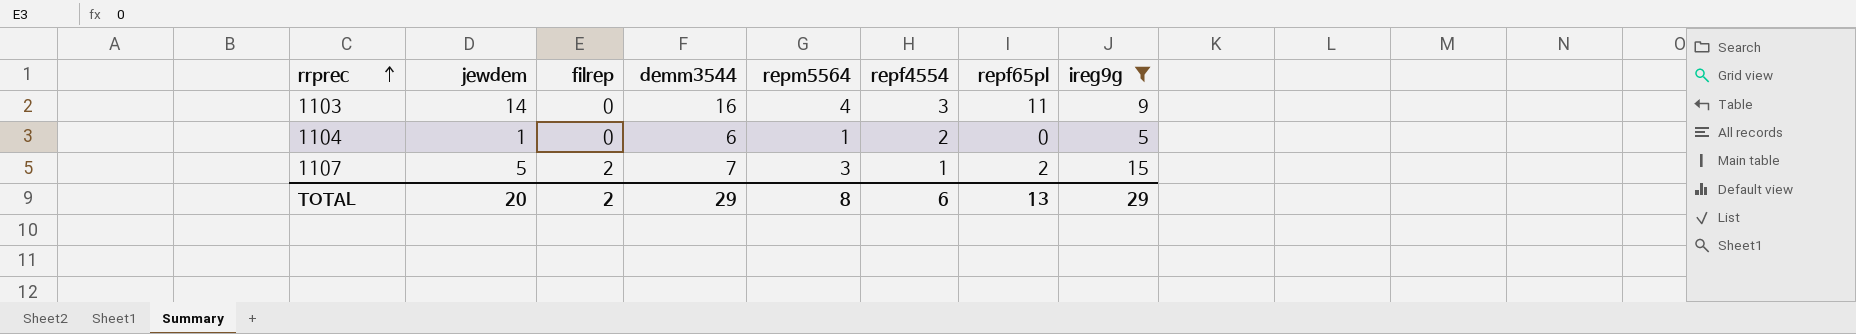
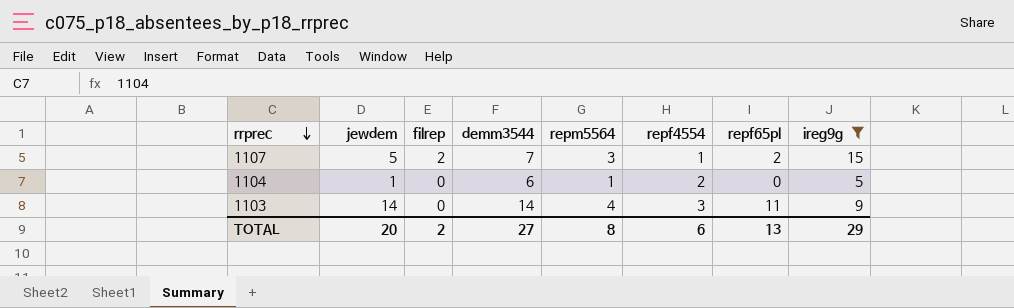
row order: rrprec ascending -> rrprec descending
1103 | demm3544: 16 -> 14
TOTAL | demm3544: 29 -> 27

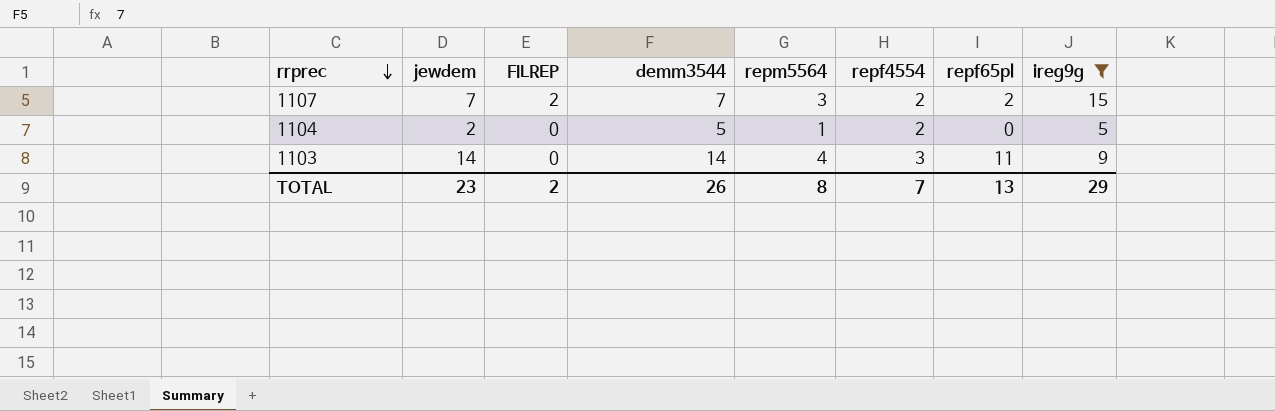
column name: filrep -> FILREP
1107 | jewdem: 5 -> 7
1107 | repf4554: 1 -> 2
1104 | jewdem: 1 -> 2
1104 | demm3544: 6 -> 5
TOTAL | jewdem: 20 -> 23
TOTAL | demm3544: 27 -> 26
TOTAL | repf4554: 6 -> 7

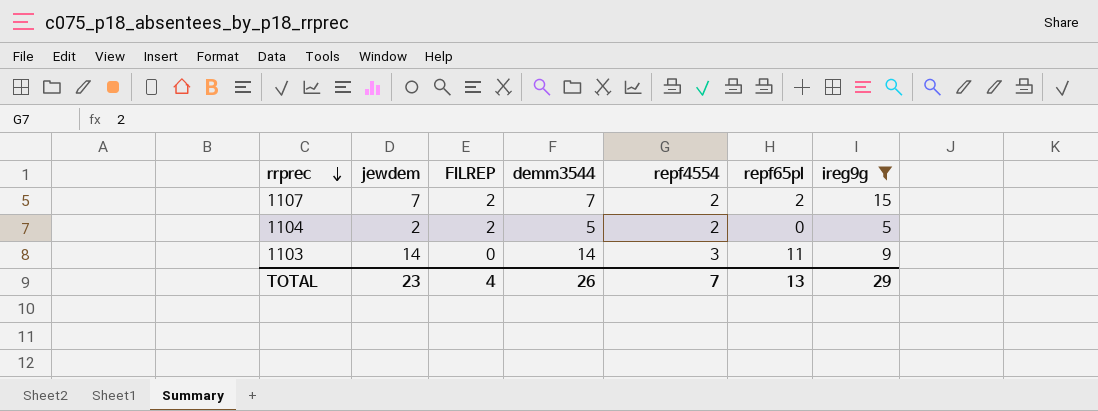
column repm5564 | position: 5 -> none
1104 | FILREP: 0 -> 2
TOTAL | FILREP: 2 -> 4

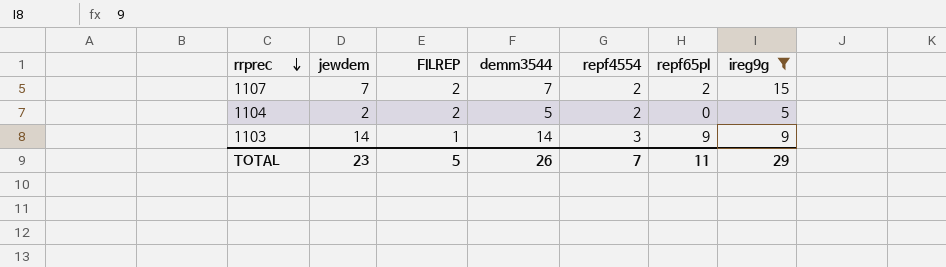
1103 | FILREP: 0 -> 1
1103 | repf65pl: 11 -> 9
TOTAL | FILREP: 4 -> 5
TOTAL | repf65pl: 13 -> 11

